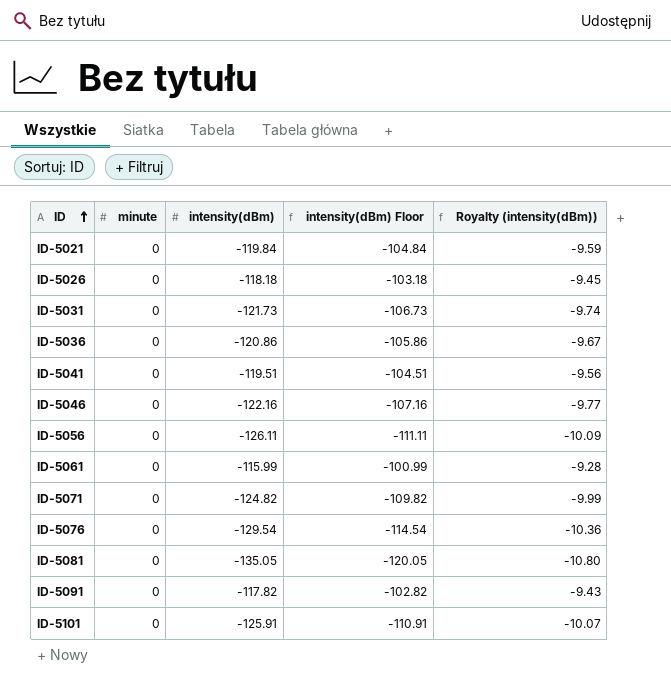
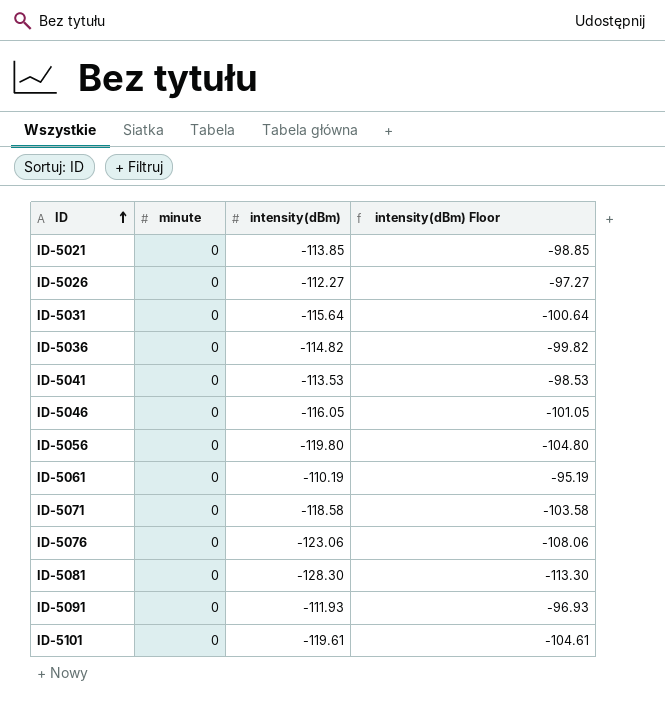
column Royalty (intensity(dBm)) | formula: [intensity(dBm)] * 0.08 -> none
ID-5021 | intensity(dBm): -119.84 -> -113.85
ID-5021 | intensity(dBm) Floor: -104.84 -> -98.85
ID-5026 | intensity(dBm): -118.18 -> -112.27
ID-5026 | intensity(dBm) Floor: -103.18 -> -97.27
ID-5031 | intensity(dBm): -121.73 -> -115.64
ID-5031 | intensity(dBm) Floor: -106.73 -> -100.64
ID-5036 | intensity(dBm): -120.86 -> -114.82
ID-5036 | intensity(dBm) Floor: -105.86 -> -99.82
ID-5041 | intensity(dBm): -119.51 -> -113.53
ID-5041 | intensity(dBm) Floor: -104.51 -> -98.53
ID-5046 | intensity(dBm): -122.16 -> -116.05
ID-5046 | intensity(dBm) Floor: -107.16 -> -101.05
ID-5056 | intensity(dBm): -126.11 -> -119.80
ID-5056 | intensity(dBm) Floor: -111.11 -> -104.80
ID-5061 | intensity(dBm): -115.99 -> -110.19
ID-5061 | intensity(dBm) Floor: -100.99 -> -95.19
ID-5071 | intensity(dBm): -124.82 -> -118.58
ID-5071 | intensity(dBm) Floor: -109.82 -> -103.58
ID-5076 | intensity(dBm): -129.54 -> -123.06
ID-5076 | intensity(dBm) Floor: -114.54 -> -108.06
ID-5081 | intensity(dBm): -135.05 -> -128.30
ID-5081 | intensity(dBm) Floor: -120.05 -> -113.30
ID-5091 | intensity(dBm): -117.82 -> -111.93
ID-5091 | intensity(dBm) Floor: -102.82 -> -96.93
ID-5101 | intensity(dBm): -125.91 -> -119.61
ID-5101 | intensity(dBm) Floor: -110.91 -> -104.61

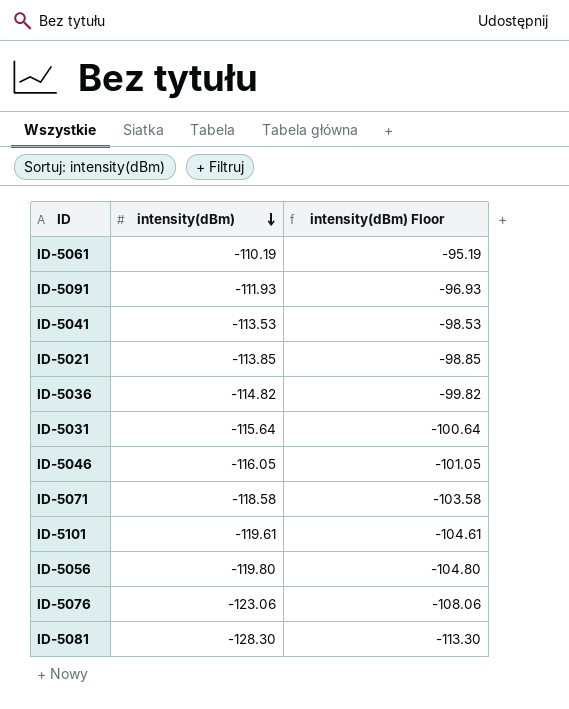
row order: ID ascending -> intensity(dBm) descending
column minute | position: 2 -> none
row ID-5026: 0 | -112.27 | -97.27 -> none

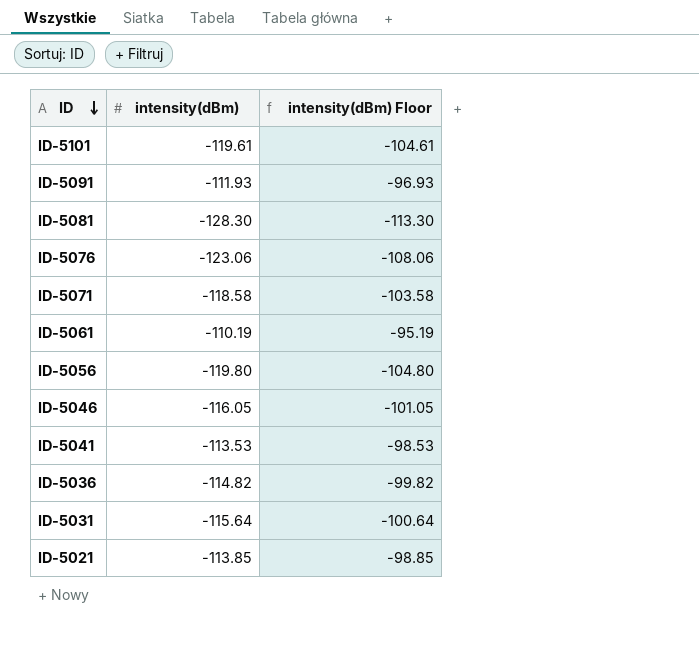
row order: intensity(dBm) descending -> ID descending

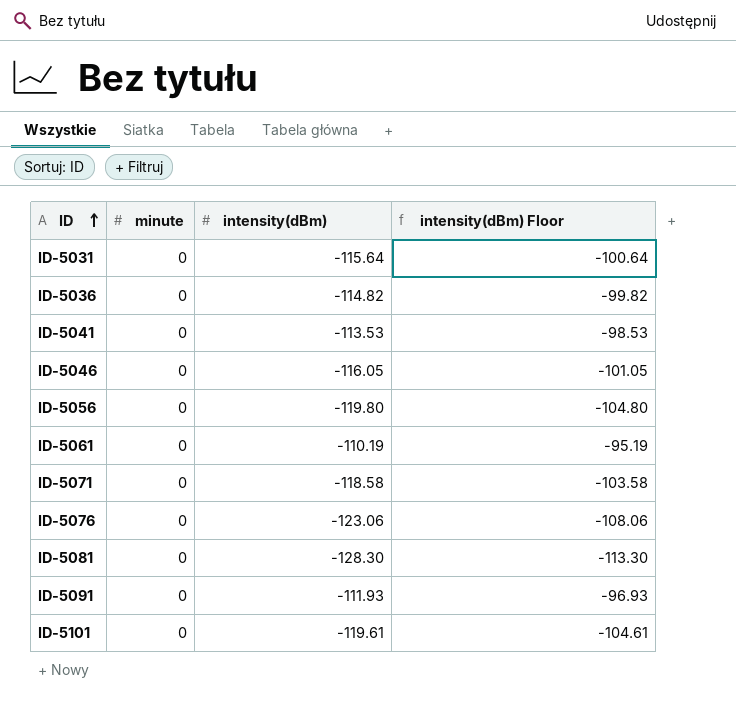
row order: ID descending -> ID ascending
column minute | position: none -> 2
row ID-5021: -113.85 | -98.85 -> none

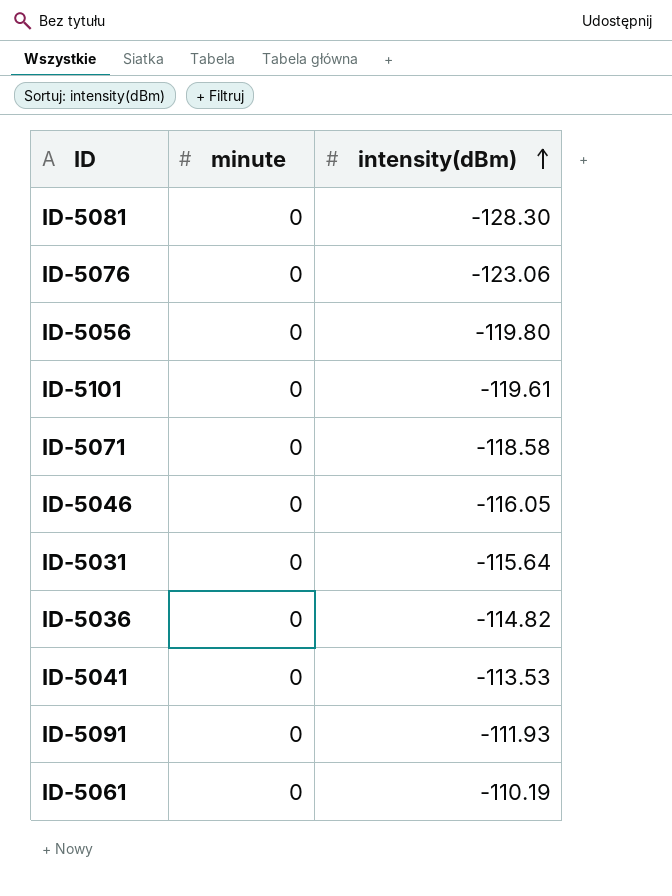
row order: ID ascending -> intensity(dBm) ascending
column intensity(dBm) Floor | formula: [intensity(dBm)] + 15 -> none

